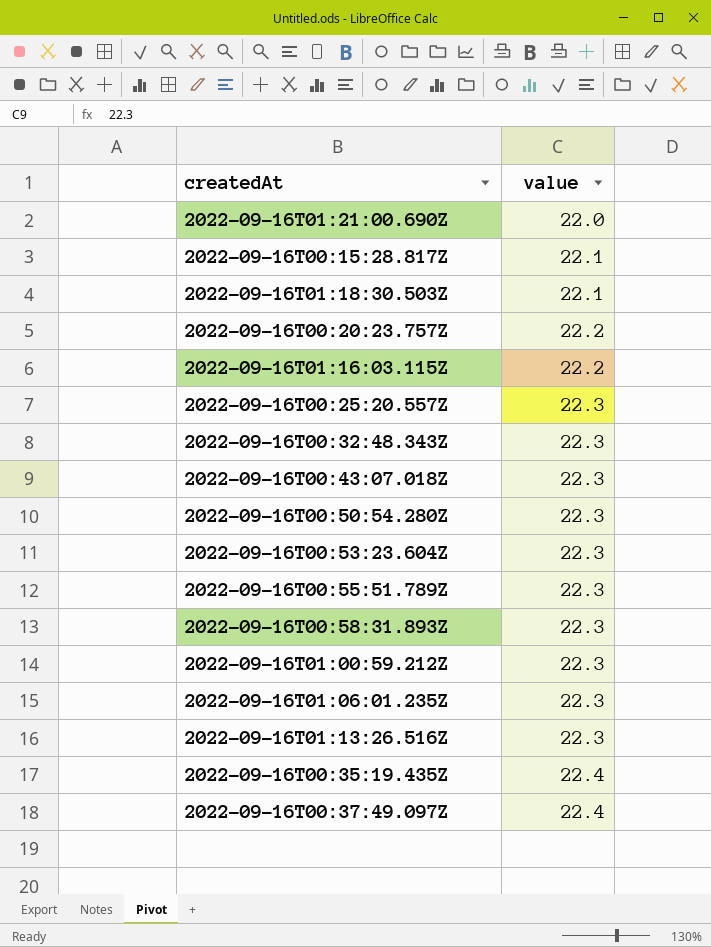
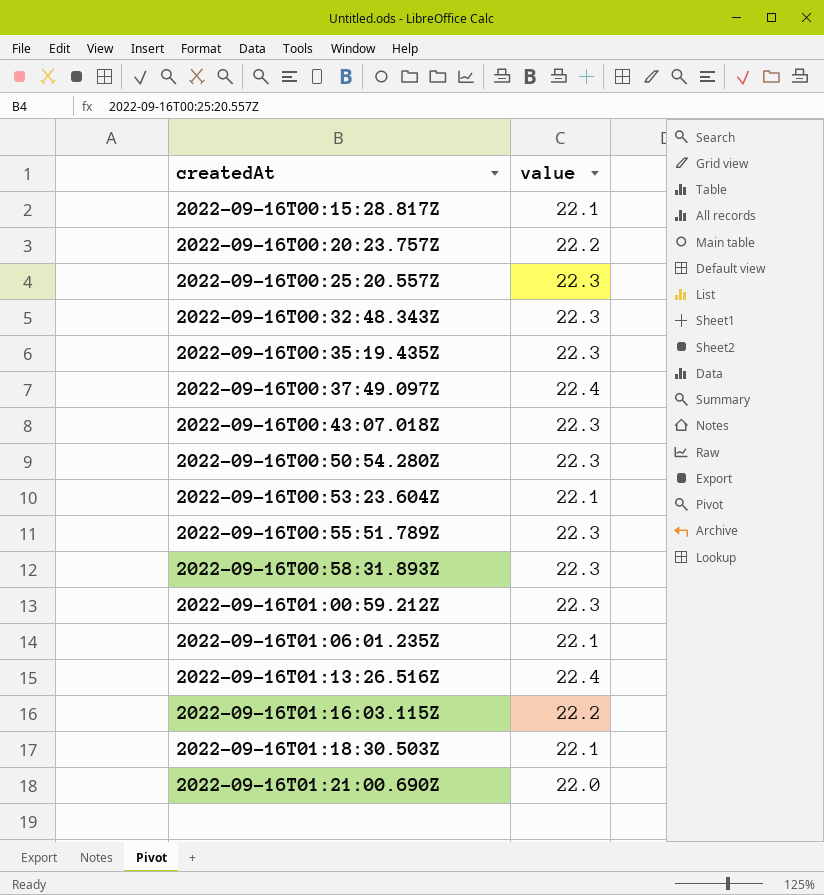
row order: value ascending -> createdAt ascending
2022-09-16T00:35:19.435Z | value: 22.4 -> 22.3
2022-09-16T00:53:23.604Z | value: 22.3 -> 22.1
2022-09-16T01:06:01.235Z | value: 22.3 -> 22.1
2022-09-16T01:13:26.516Z | value: 22.3 -> 22.4

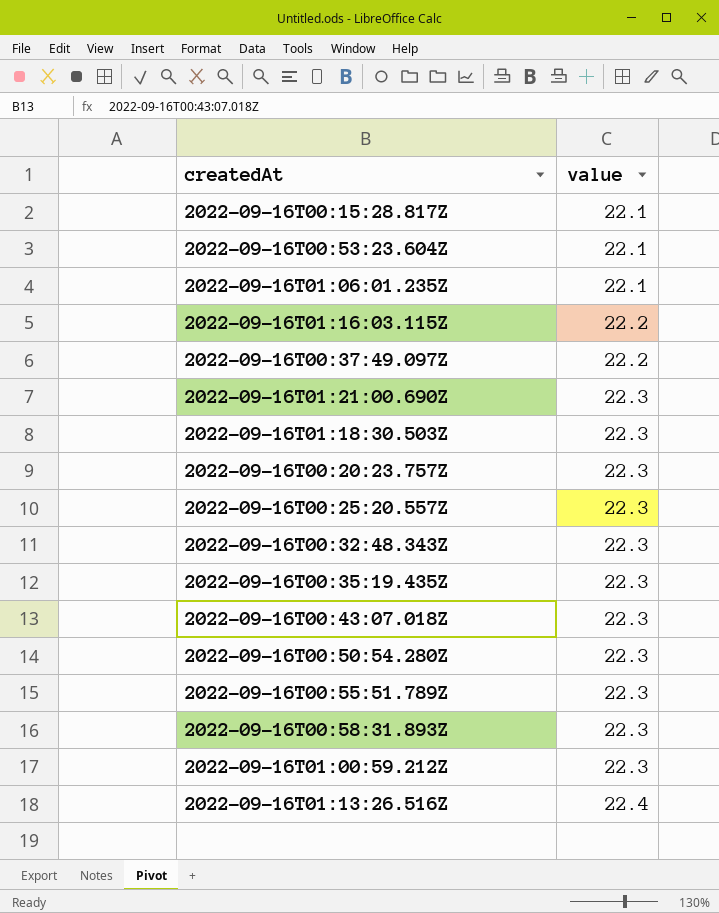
row order: createdAt ascending -> value ascending
2022-09-16T00:37:49.097Z | value: 22.4 -> 22.2
2022-09-16T01:21:00.690Z | value: 22.0 -> 22.3
2022-09-16T01:18:30.503Z | value: 22.1 -> 22.3
2022-09-16T00:20:23.757Z | value: 22.2 -> 22.3

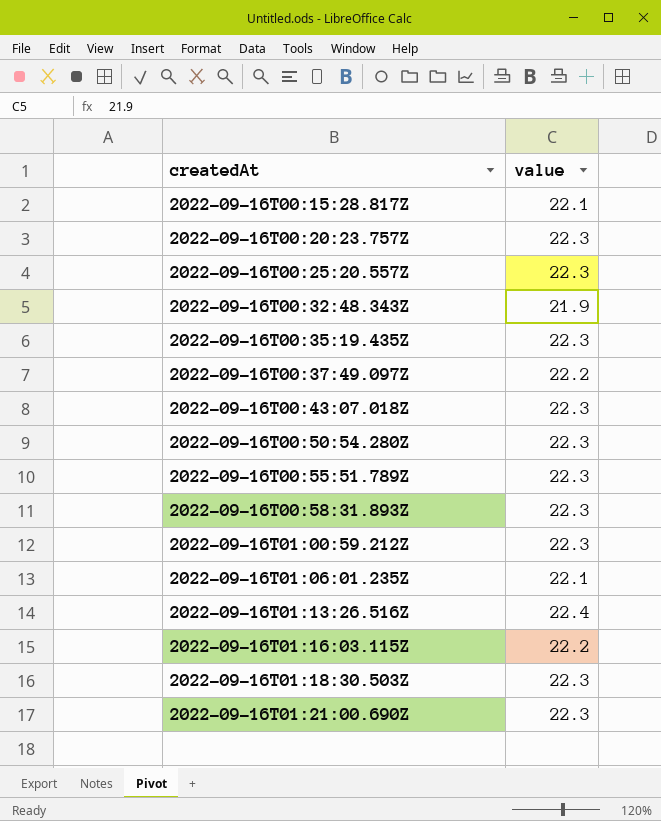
row order: value ascending -> createdAt ascending
row 2022-09-16T00:53:23.604Z: 22.1 -> none
2022-09-16T00:32:48.343Z | value: 22.3 -> 21.9

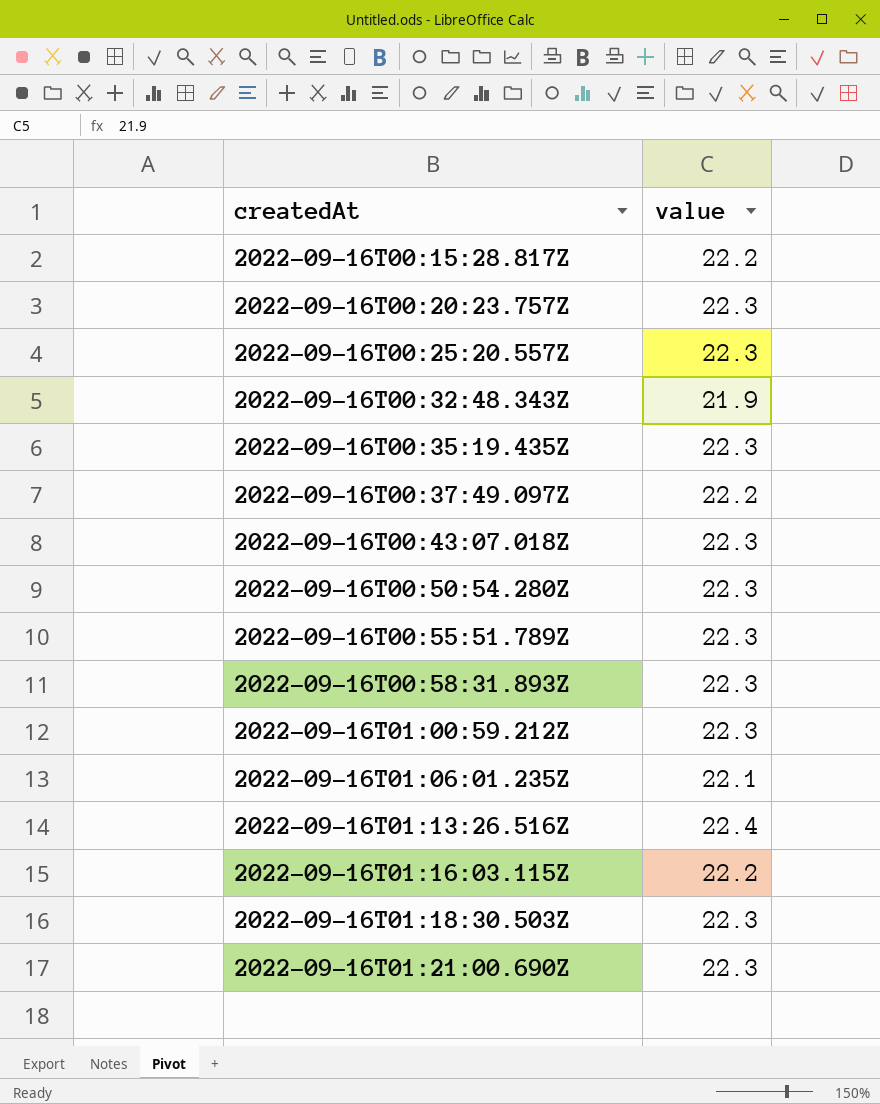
2022-09-16T00:15:28.817Z | value: 22.1 -> 22.2

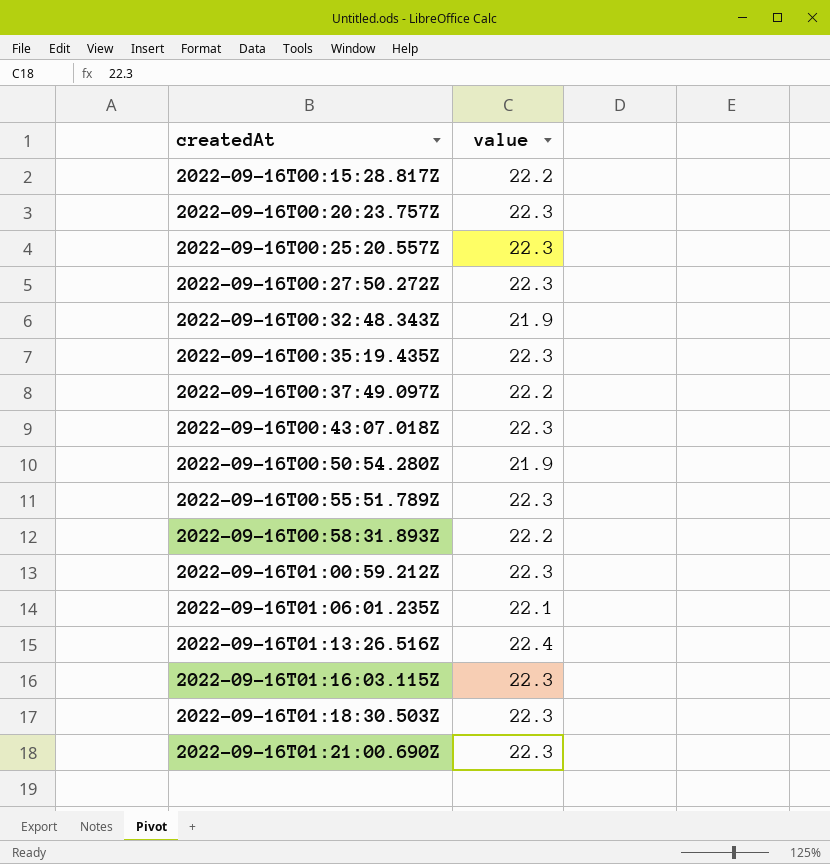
row 2022-09-16T00:27:50.272Z: none -> 22.3
2022-09-16T00:50:54.280Z | value: 22.3 -> 21.9
2022-09-16T00:58:31.893Z | value: 22.3 -> 22.2
2022-09-16T01:16:03.115Z | value: 22.2 -> 22.3

